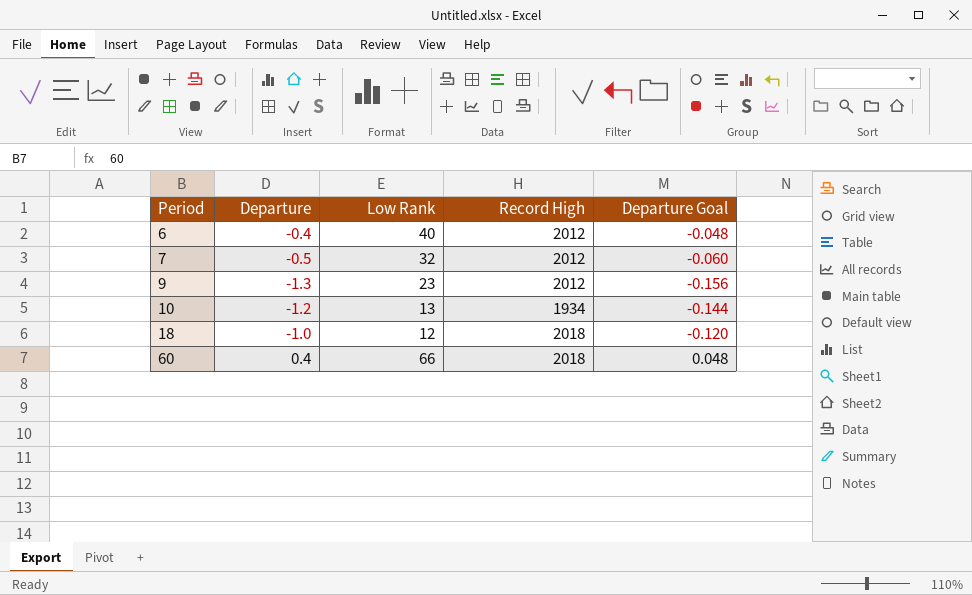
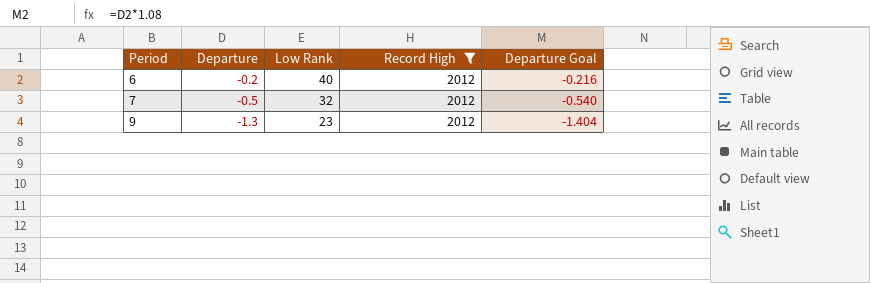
filter: none -> Record High = 2012
column Departure Goal | formula: [Departure] * 0.12 -> [Departure] * 1.08
6 | Departure: -0.4 -> -0.2

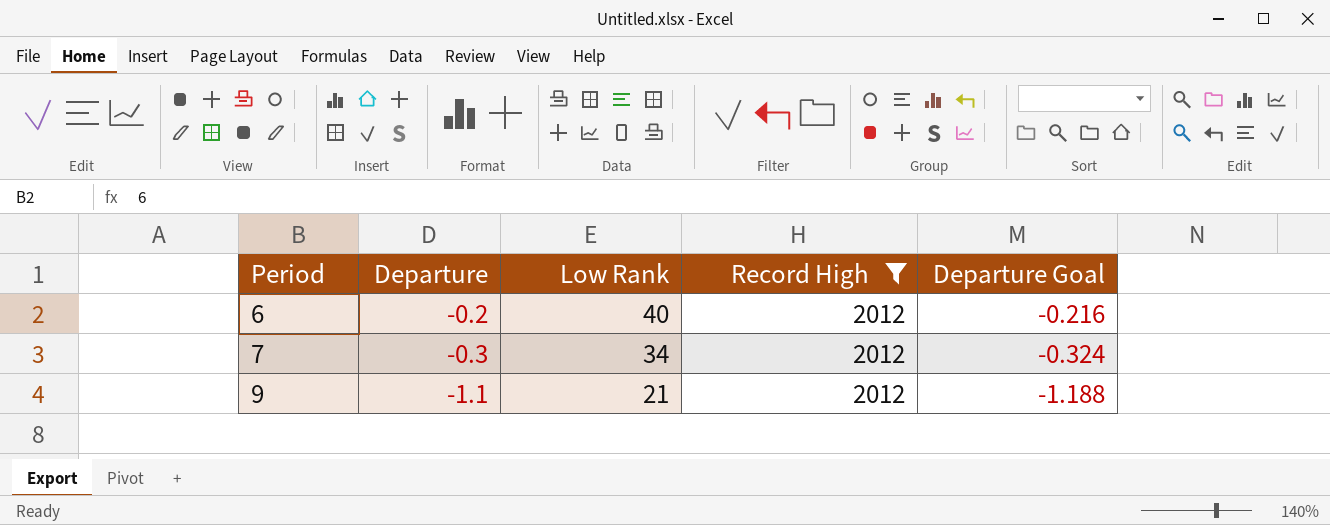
7 | Departure: -0.5 -> -0.3
7 | Low Rank: 32 -> 34
7 | Departure Goal: -0.540 -> -0.324
9 | Departure: -1.3 -> -1.1
9 | Low Rank: 23 -> 21
9 | Departure Goal: -1.404 -> -1.188

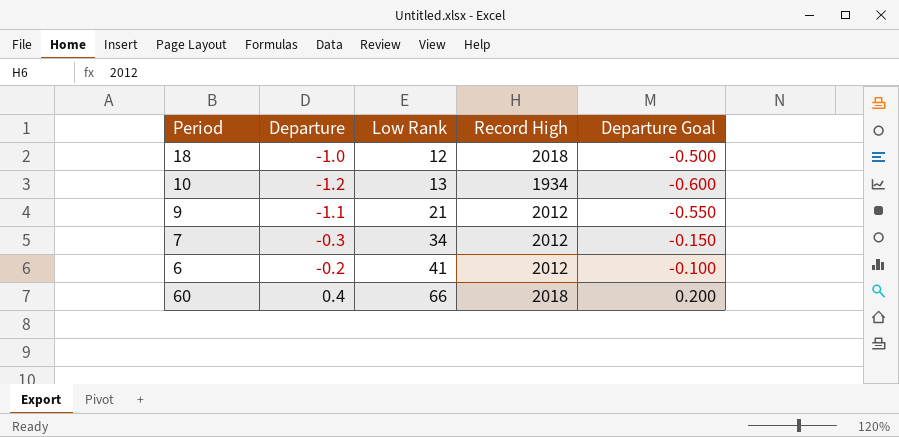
filter: Record High = 2012 -> none
row order: Period ascending -> Low Rank ascending
column Departure Goal | formula: [Departure] * 1.08 -> [Departure] * 0.5
6 | Low Rank: 40 -> 41

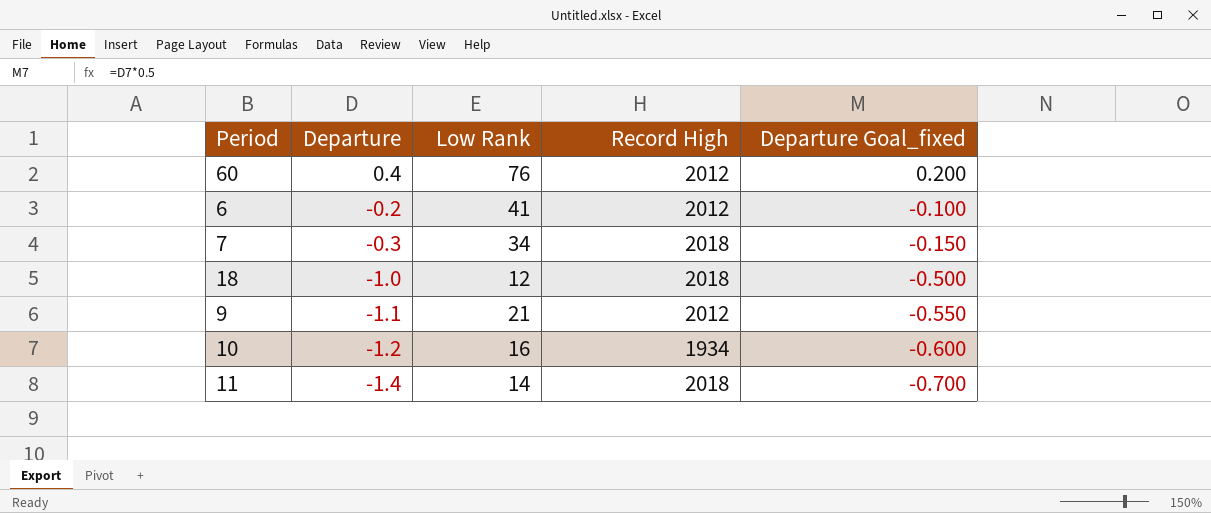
row order: Low Rank ascending -> Departure descending
column name: Departure Goal -> Departure Goal_fixed
60 | Low Rank: 66 -> 76
60 | Record High: 2018 -> 2012
7 | Record High: 2012 -> 2018
10 | Low Rank: 13 -> 16
row 11: none -> -1.4 | 14 | 2018 | -0.700

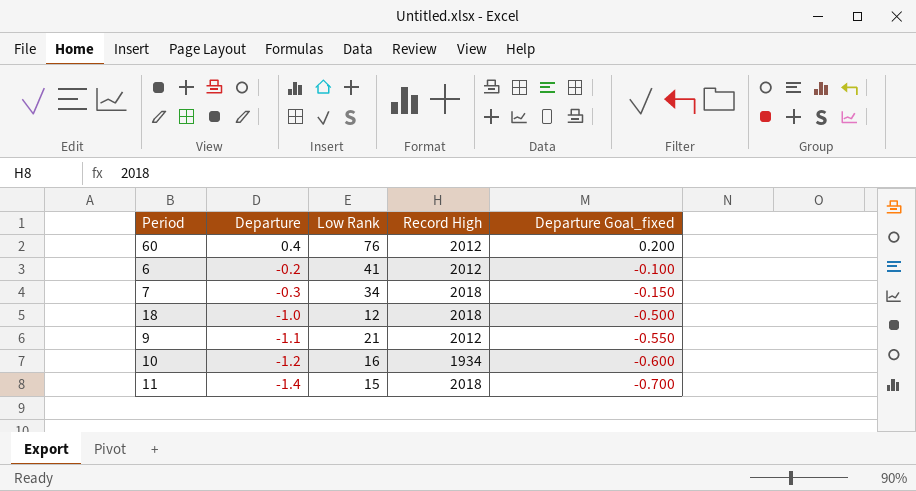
11 | Low Rank: 14 -> 15

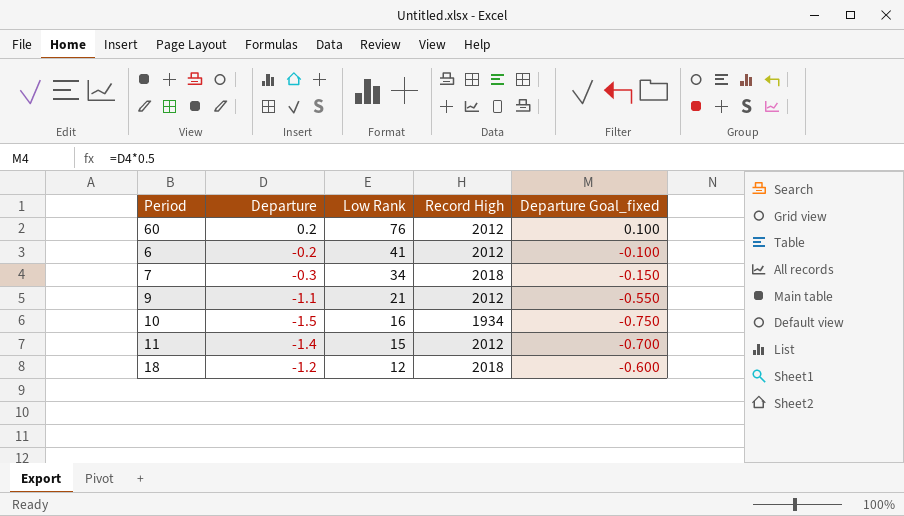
row order: Departure descending -> Low Rank descending
60 | Departure: 0.4 -> 0.2
60 | Departure Goal_fixed: 0.200 -> 0.100
10 | Departure: -1.2 -> -1.5
10 | Departure Goal_fixed: -0.600 -> -0.750
11 | Record High: 2018 -> 2012
18 | Departure: -1.0 -> -1.2
18 | Departure Goal_fixed: -0.500 -> -0.600

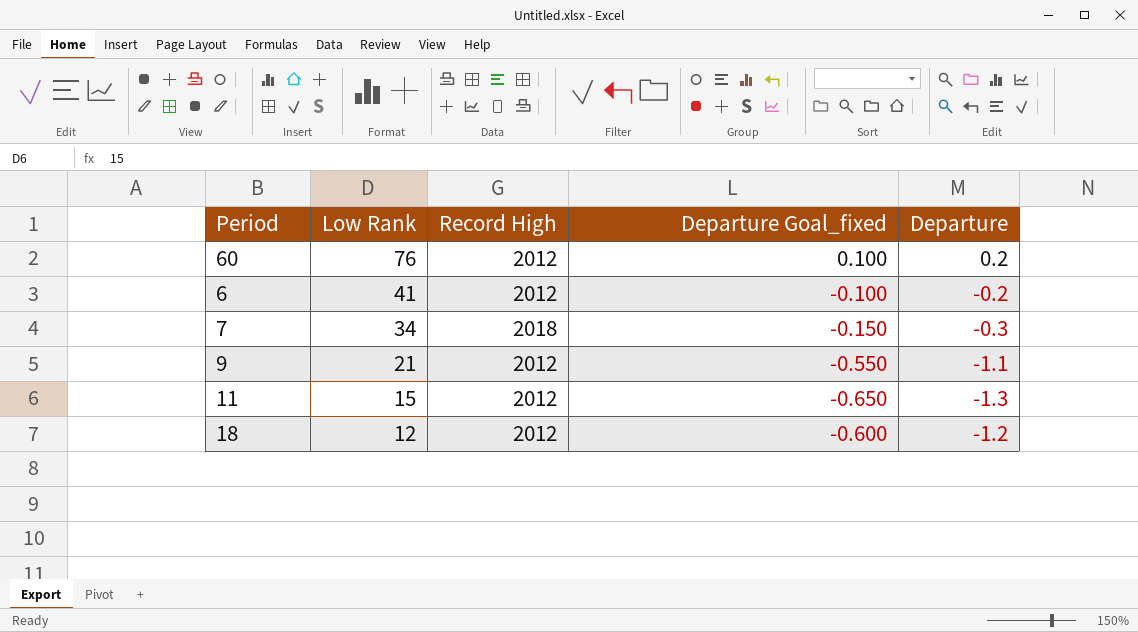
column Departure | position: 2 -> 5
row 10: -1.5 | 16 | 1934 | -0.750 -> none
11 | Departure Goal_fixed: -0.700 -> -0.650
11 | Departure: -1.4 -> -1.3
18 | Record High: 2018 -> 2012

